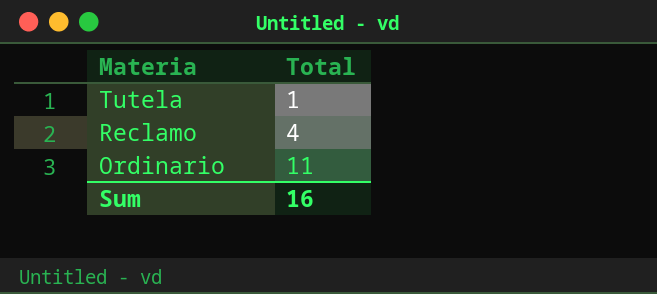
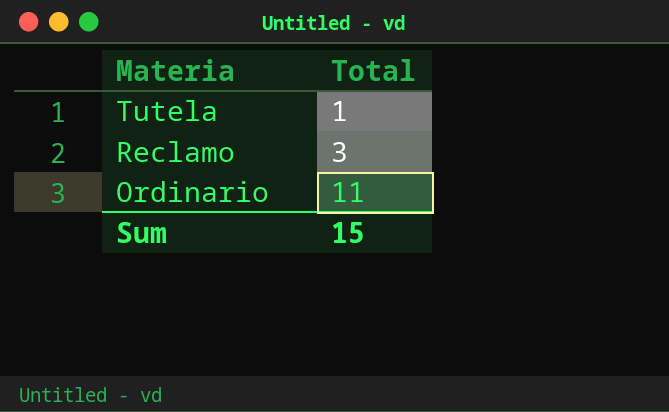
Reclamo | Total: 4 -> 3
Sum | Total: 16 -> 15

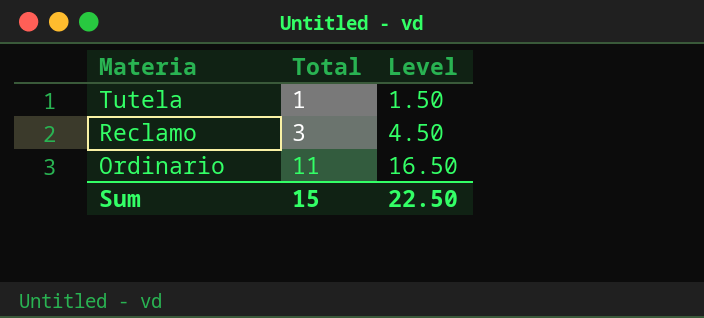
column Level | formula: none -> [Total] * 1.5

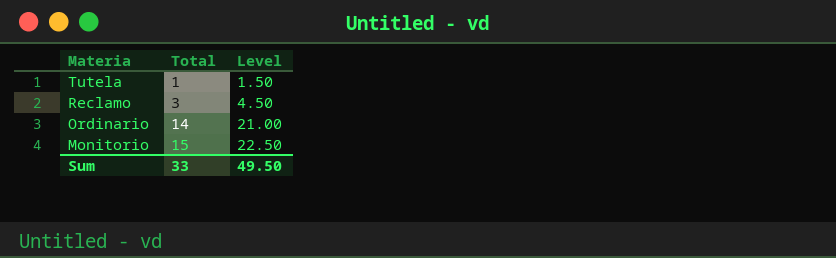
Ordinario | Total: 11 -> 14
Ordinario | Level: 16.50 -> 21.00
row Monitorio: none -> 15 | 22.50
Sum | Total: 15 -> 33
Sum | Level: 22.50 -> 49.50

